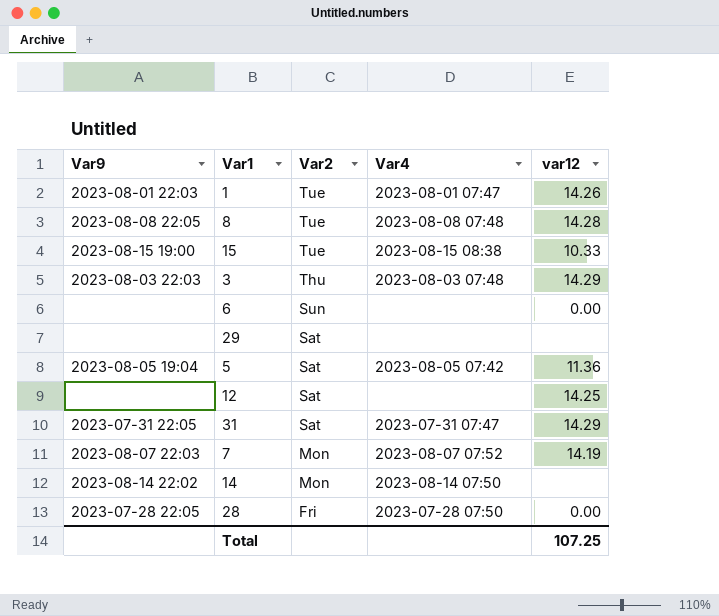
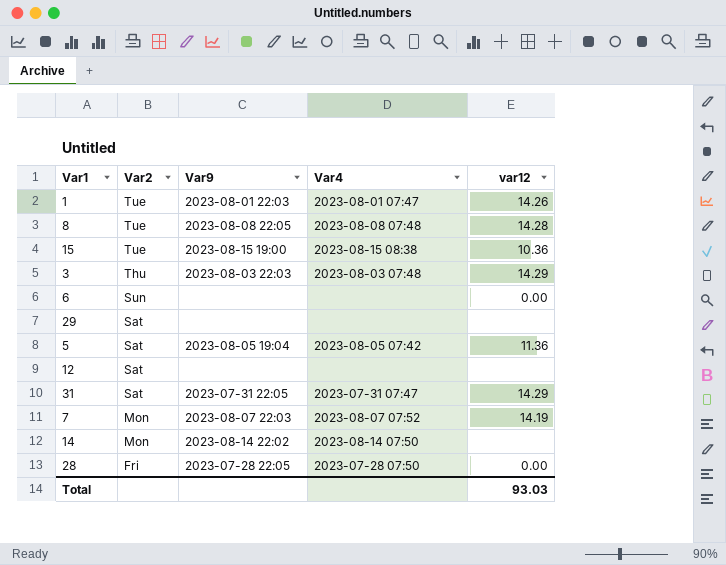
column Var9 | position: 1 -> 3
15 | var12: 10.33 -> 10.36
12 | var12: 14.25 -> none
Total | var12: 107.25 -> 93.03

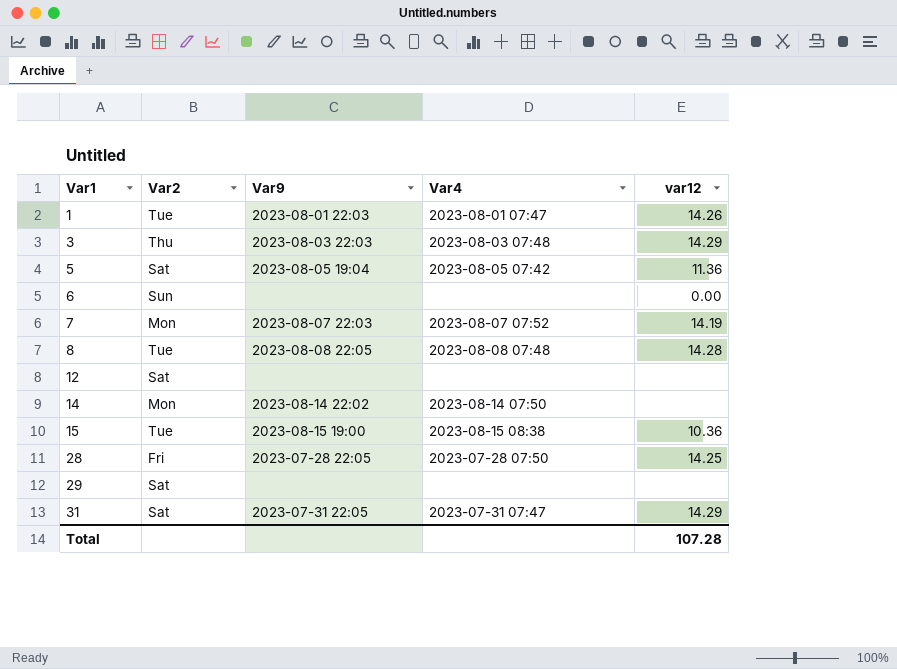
row order: Var2 descending -> Var1 ascending
28 | var12: 0.00 -> 14.25
Total | var12: 93.03 -> 107.28

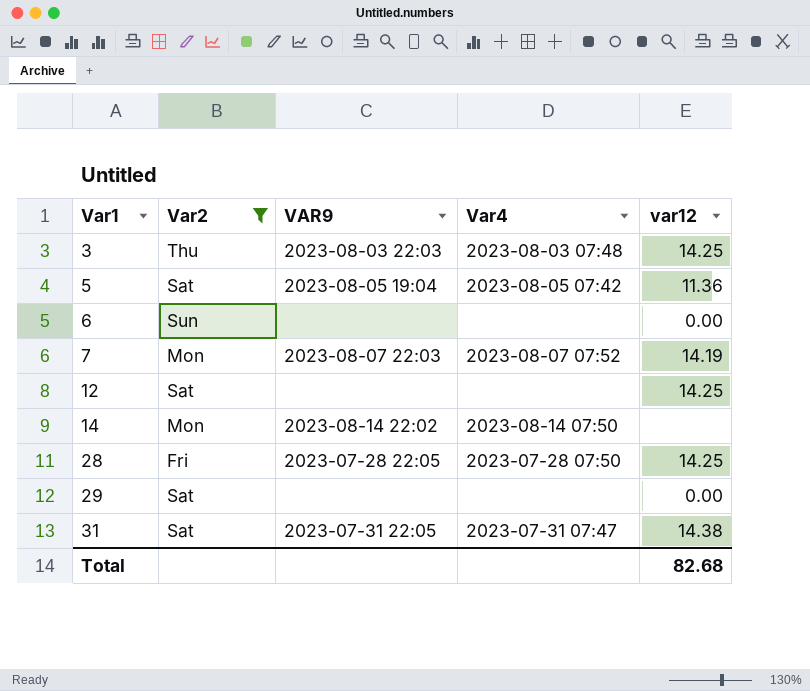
filter: none -> Var2 != Tue
column name: Var9 -> VAR9
3 | var12: 14.29 -> 14.25
12 | var12: none -> 14.25
29 | var12: none -> 0.00
31 | var12: 14.29 -> 14.38
Total | var12: 107.28 -> 82.68

